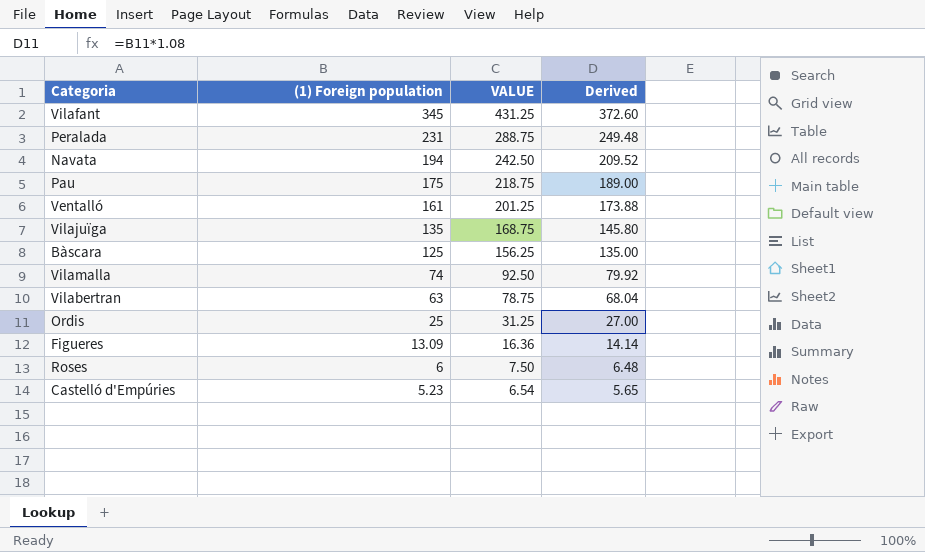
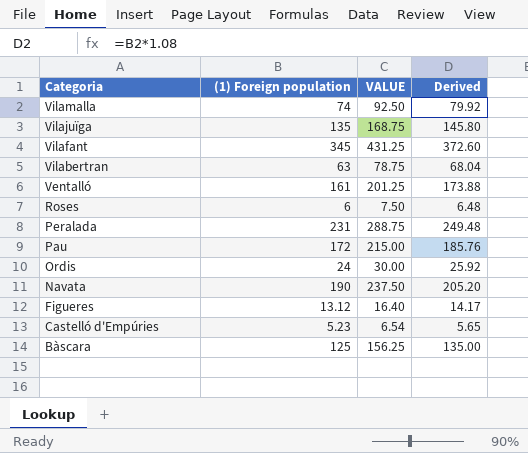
row order: (1) Foreign population descending -> Categoria descending
Pau | (1) Foreign population: 175 -> 172
Pau | VALUE: 218.75 -> 215.00
Pau | Derived: 189.00 -> 185.76
Ordis | (1) Foreign population: 25 -> 24
Ordis | VALUE: 31.25 -> 30.00
Ordis | Derived: 27.00 -> 25.92
Navata | (1) Foreign population: 194 -> 190
Navata | VALUE: 242.50 -> 237.50
Navata | Derived: 209.52 -> 205.20
Figueres | (1) Foreign population: 13.09 -> 13.12
Figueres | VALUE: 16.36 -> 16.40
Figueres | Derived: 14.14 -> 14.17

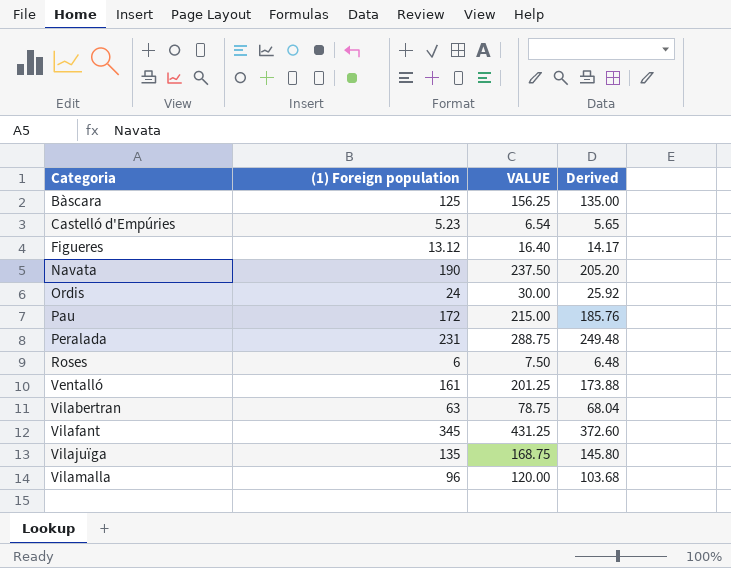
row order: Categoria descending -> Categoria ascending
Vilamalla | (1) Foreign population: 74 -> 96
Vilamalla | VALUE: 92.50 -> 120.00
Vilamalla | Derived: 79.92 -> 103.68

